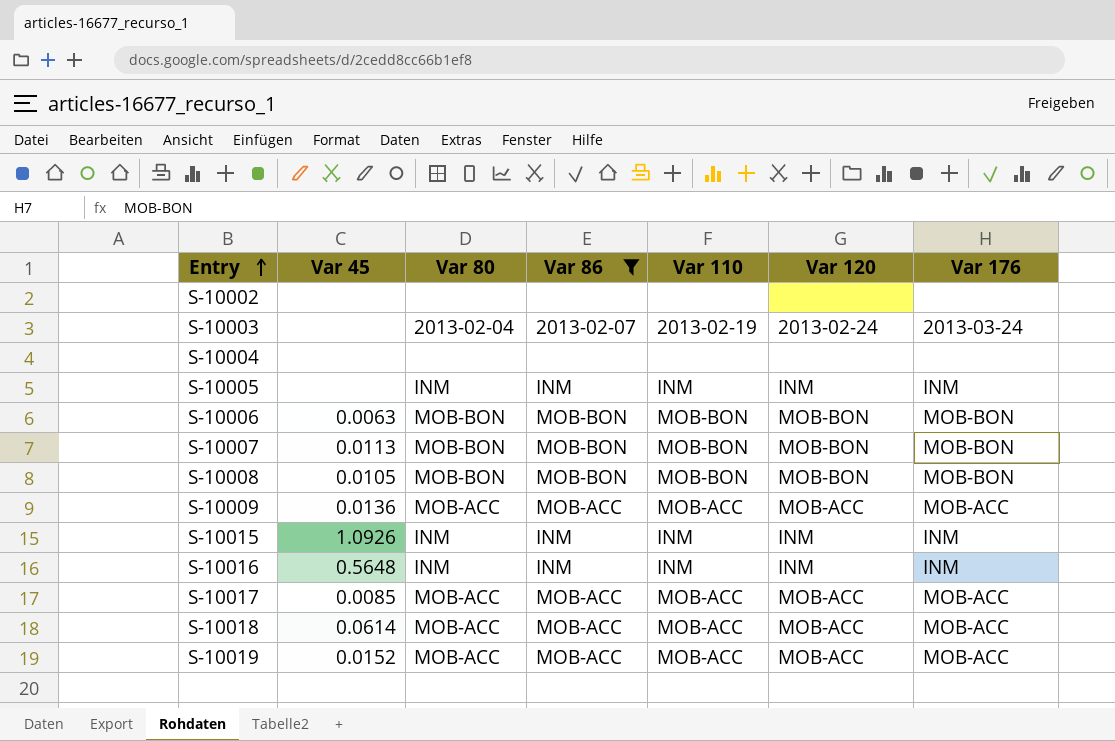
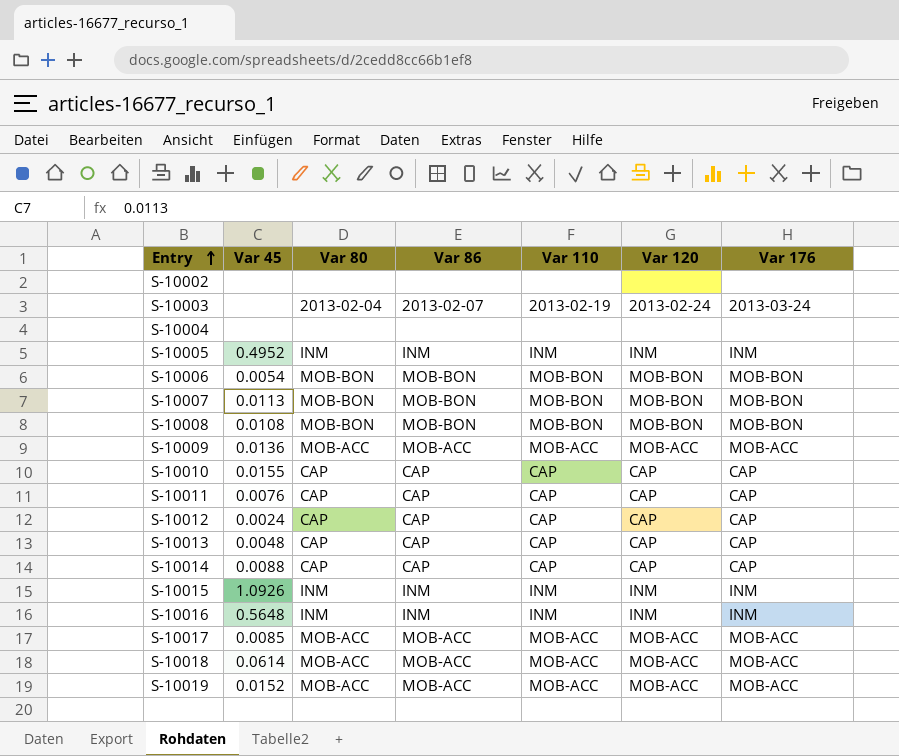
filter: Var 86 != CAP -> none
S-10005 | Var 45: none -> 0.4952
S-10006 | Var 45: 0.0063 -> 0.0054
S-10008 | Var 45: 0.0105 -> 0.0108

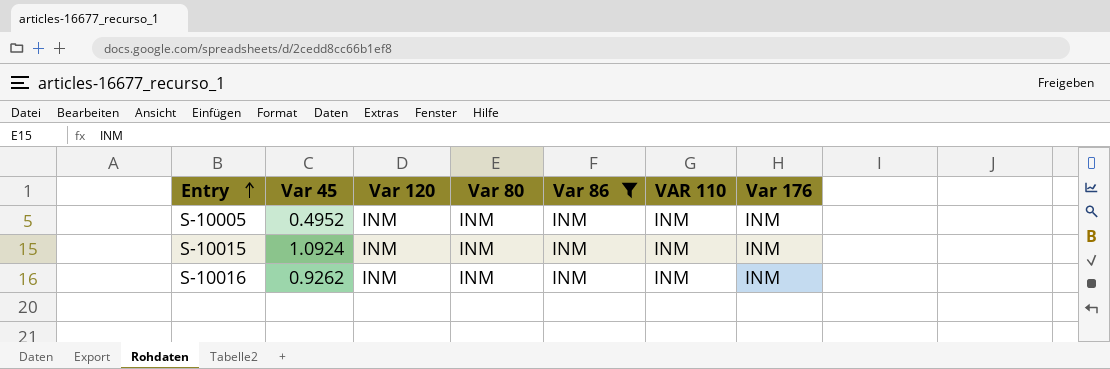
filter: none -> Var 86 = INM
column Var 120 | position: 6 -> 3
column name: Var 110 -> VAR 110
S-10015 | Var 45: 1.0926 -> 1.0924
S-10016 | Var 45: 0.5648 -> 0.9262

